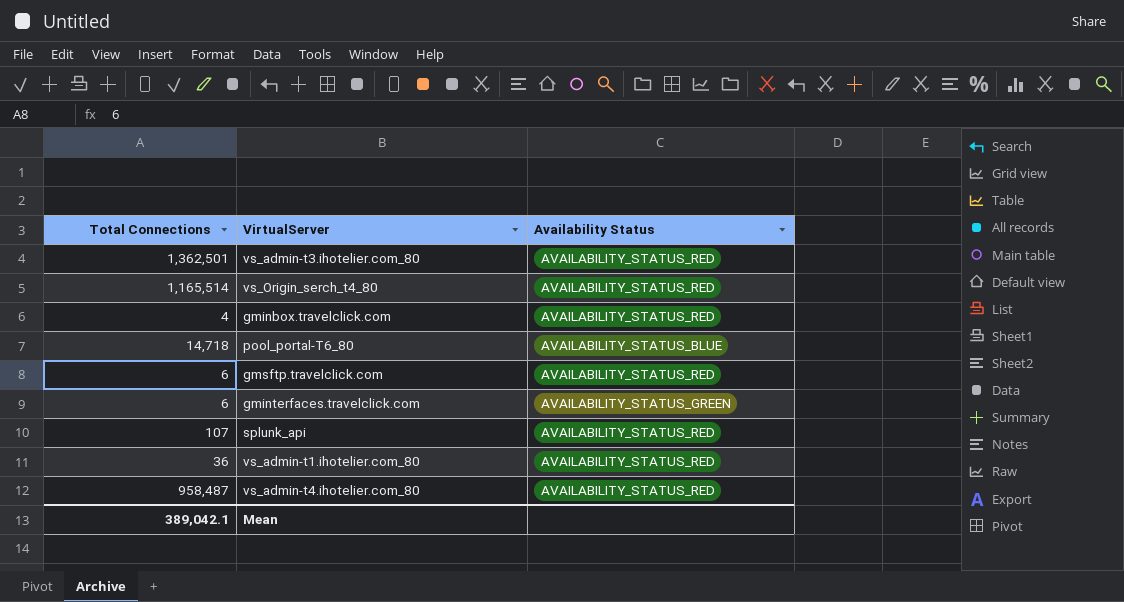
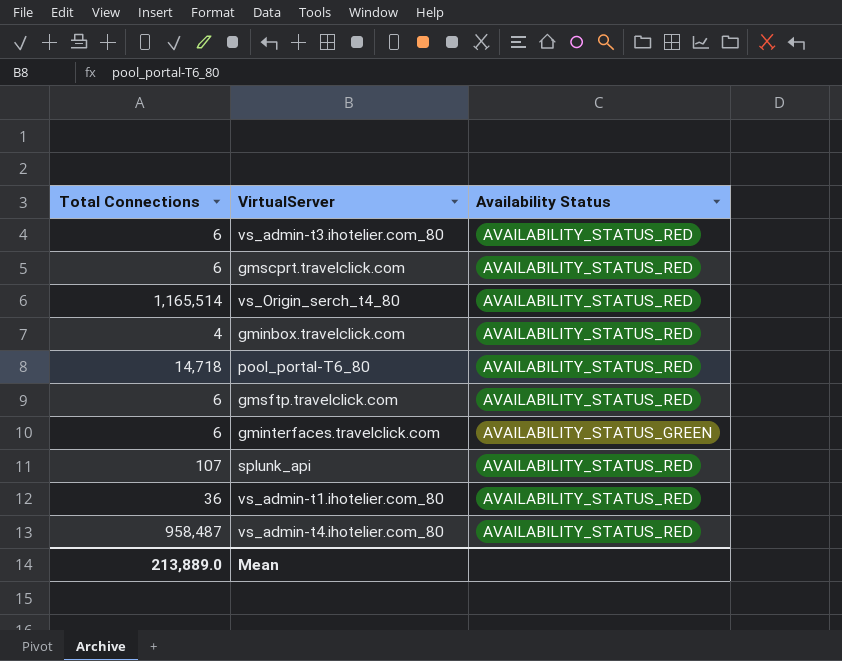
vs_admin-t3.ihotelier.com_80 | Total Connections: 1,362,501 -> 6
row gmscprt.travelclick.com: none -> 6 | AVAILABILITY_STATUS_RED
pool_portal-T6_80 | Availability Status: AVAILABILITY_STATUS_BLUE -> AVAILABILITY_STATUS_RED
Mean | Total Connections: 389,042.1 -> 213,889.0

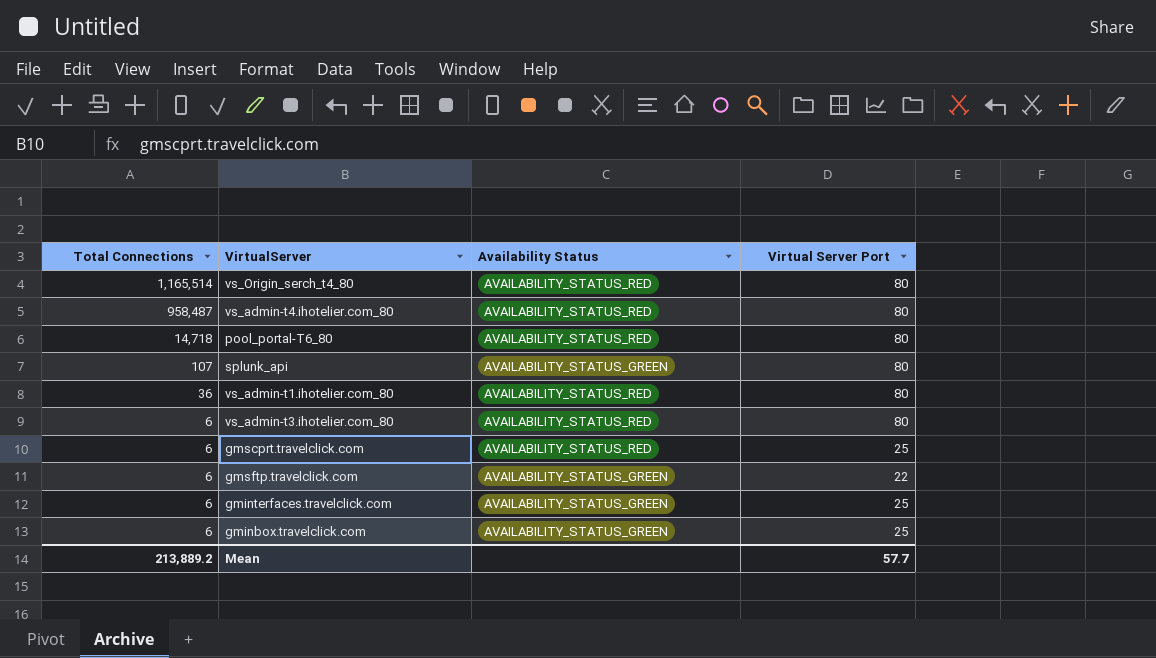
row order: none -> Total Connections descending
column Virtual Server Port | position: none -> 4
splunk_api | Availability Status: AVAILABILITY_STATUS_RED -> AVAILABILITY_STATUS_GREEN
gmsftp.travelclick.com | Availability Status: AVAILABILITY_STATUS_RED -> AVAILABILITY_STATUS_GREEN
gminbox.travelclick.com | Total Connections: 4 -> 6
gminbox.travelclick.com | Availability Status: AVAILABILITY_STATUS_RED -> AVAILABILITY_STATUS_GREEN
Mean | Total Connections: 213,889.0 -> 213,889.2

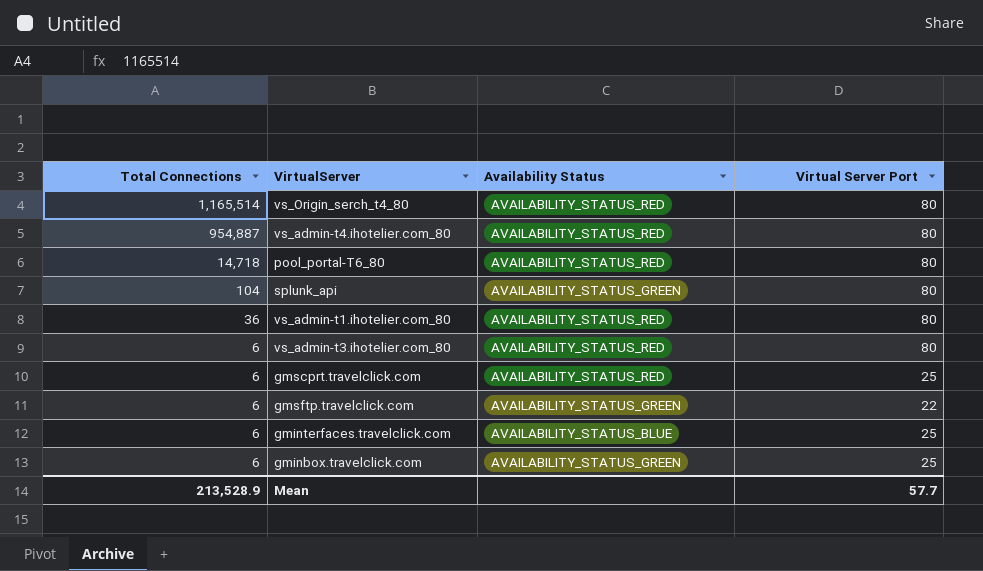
vs_admin-t4.ihotelier.com_80 | Total Connections: 958,487 -> 954,887
splunk_api | Total Connections: 107 -> 104
gminterfaces.travelclick.com | Availability Status: AVAILABILITY_STATUS_GREEN -> AVAILABILITY_STATUS_BLUE
Mean | Total Connections: 213,889.2 -> 213,528.9

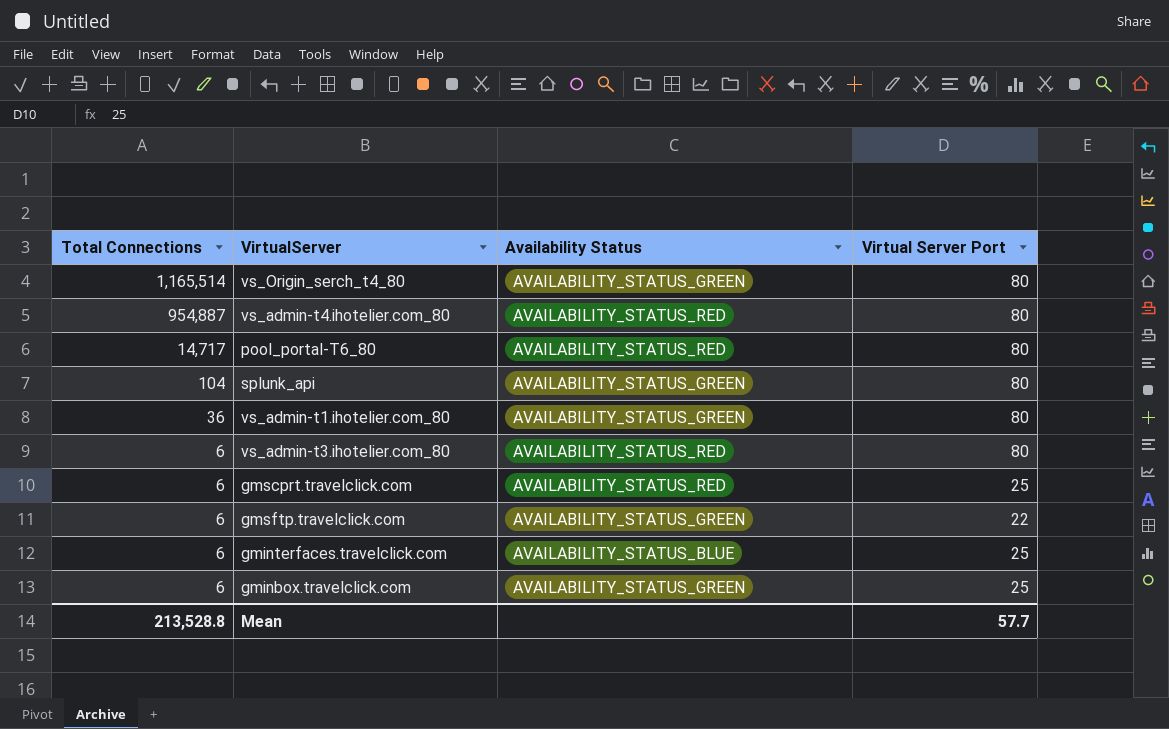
vs_Origin_serch_t4_80 | Availability Status: AVAILABILITY_STATUS_RED -> AVAILABILITY_STATUS_GREEN
pool_portal-T6_80 | Total Connections: 14,718 -> 14,717
vs_admin-t1.ihotelier.com_80 | Availability Status: AVAILABILITY_STATUS_RED -> AVAILABILITY_STATUS_GREEN
Mean | Total Connections: 213,528.9 -> 213,528.8

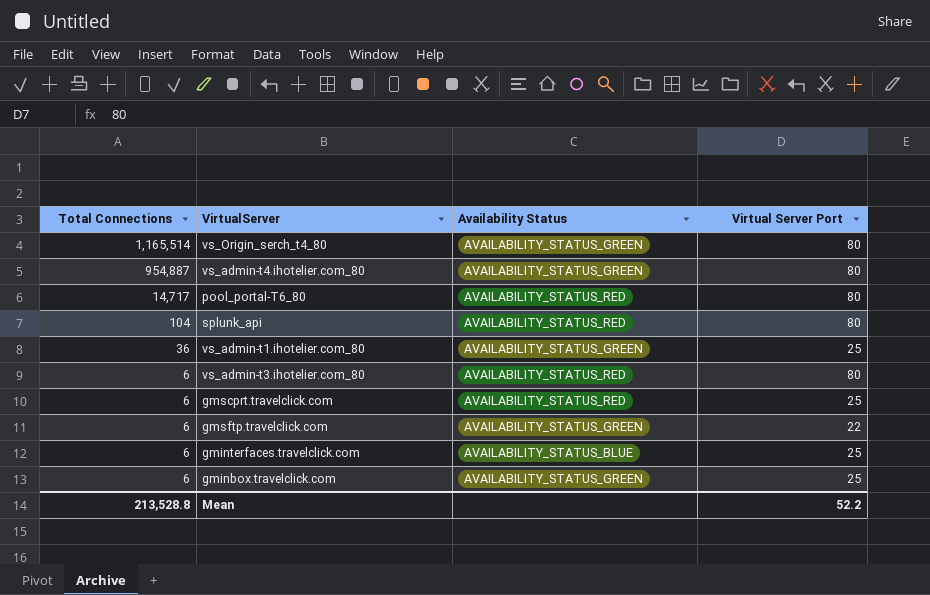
vs_admin-t4.ihotelier.com_80 | Availability Status: AVAILABILITY_STATUS_RED -> AVAILABILITY_STATUS_GREEN
splunk_api | Availability Status: AVAILABILITY_STATUS_GREEN -> AVAILABILITY_STATUS_RED
vs_admin-t1.ihotelier.com_80 | Virtual Server Port: 80 -> 25
Mean | Virtual Server Port: 57.7 -> 52.2

